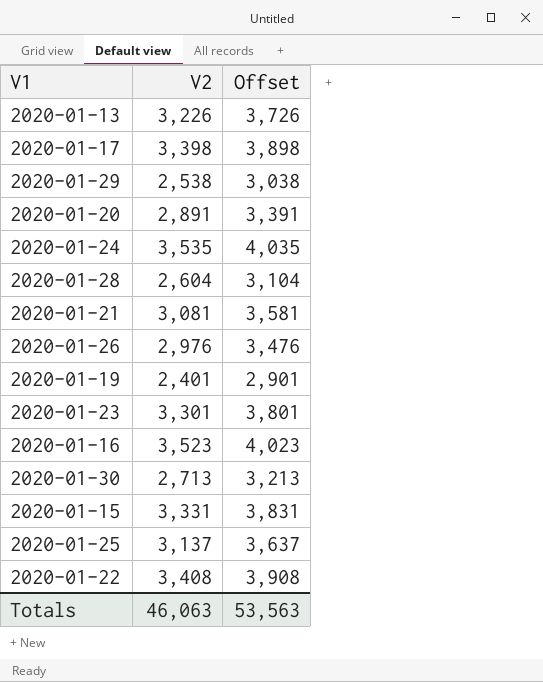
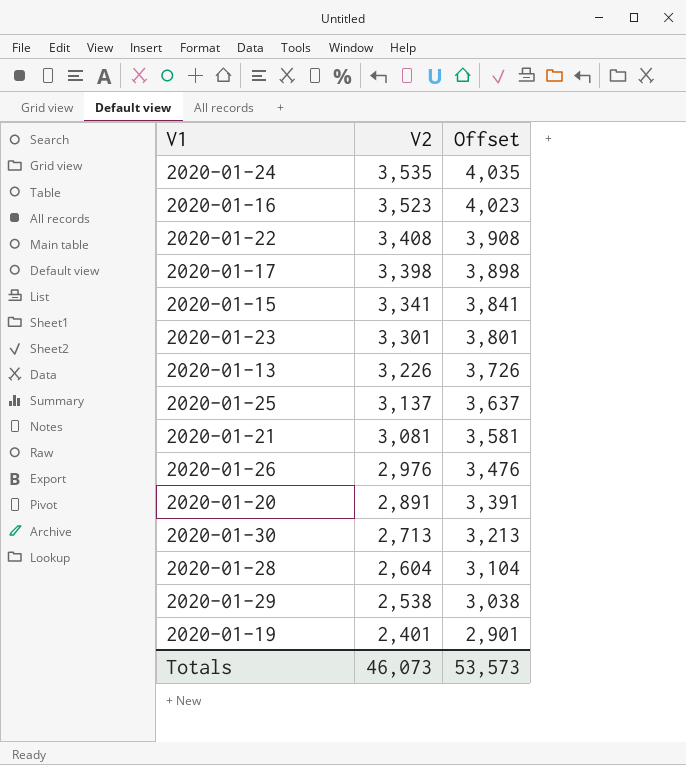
row order: none -> V2 descending
2020-01-15 | V2: 3,331 -> 3,341
2020-01-15 | Offset: 3,831 -> 3,841
Totals | V2: 46,063 -> 46,073
Totals | Offset: 53,563 -> 53,573

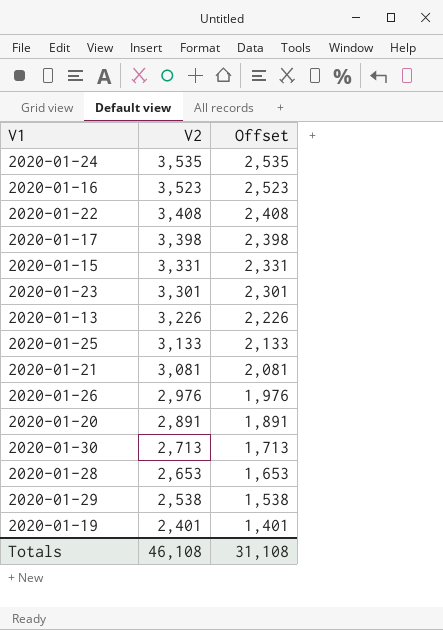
column Offset | formula: [V2] + 500 -> [V2] - 1000
2020-01-15 | V2: 3,341 -> 3,331
2020-01-25 | V2: 3,137 -> 3,133
2020-01-28 | V2: 2,604 -> 2,653
Totals | V2: 46,073 -> 46,108
Totals | Offset: 53,573 -> 31,108

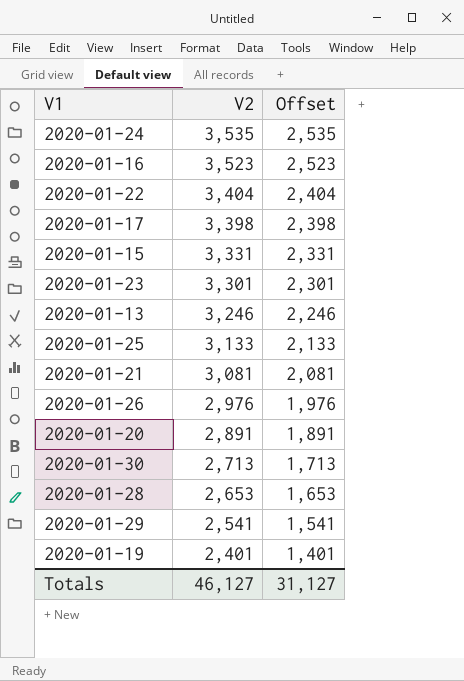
2020-01-22 | V2: 3,408 -> 3,404
2020-01-22 | Offset: 2,408 -> 2,404
2020-01-13 | V2: 3,226 -> 3,246
2020-01-13 | Offset: 2,226 -> 2,246
2020-01-29 | V2: 2,538 -> 2,541
2020-01-29 | Offset: 1,538 -> 1,541
Totals | V2: 46,108 -> 46,127
Totals | Offset: 31,108 -> 31,127

